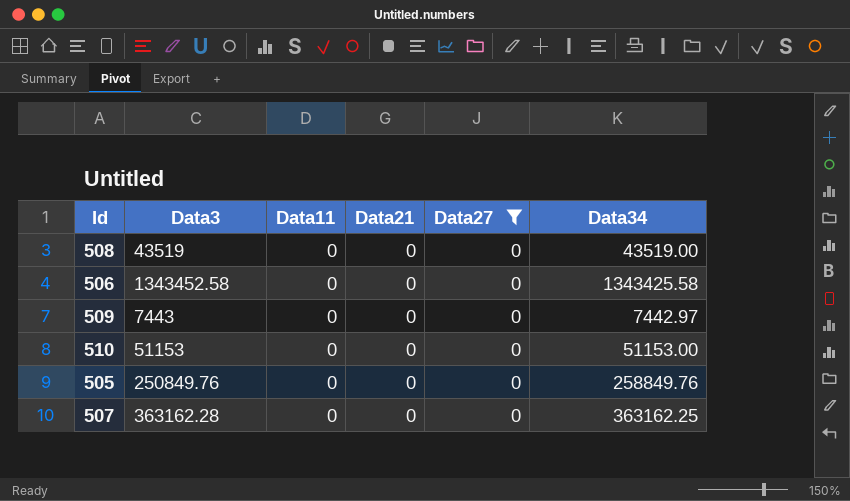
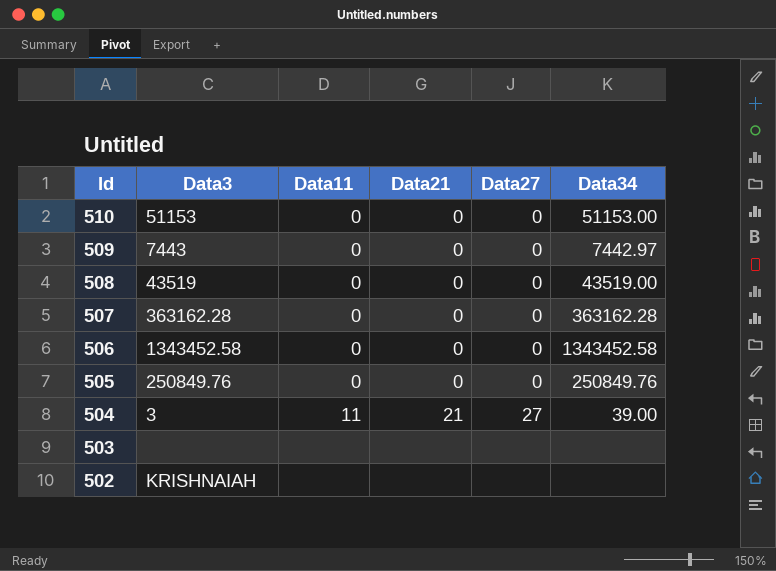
filter: Data27 = 0 -> none
row order: none -> Id descending
507 | Data34: 363162.25 -> 363162.28
506 | Data34: 1343425.58 -> 1343452.58
505 | Data34: 258849.76 -> 250849.76

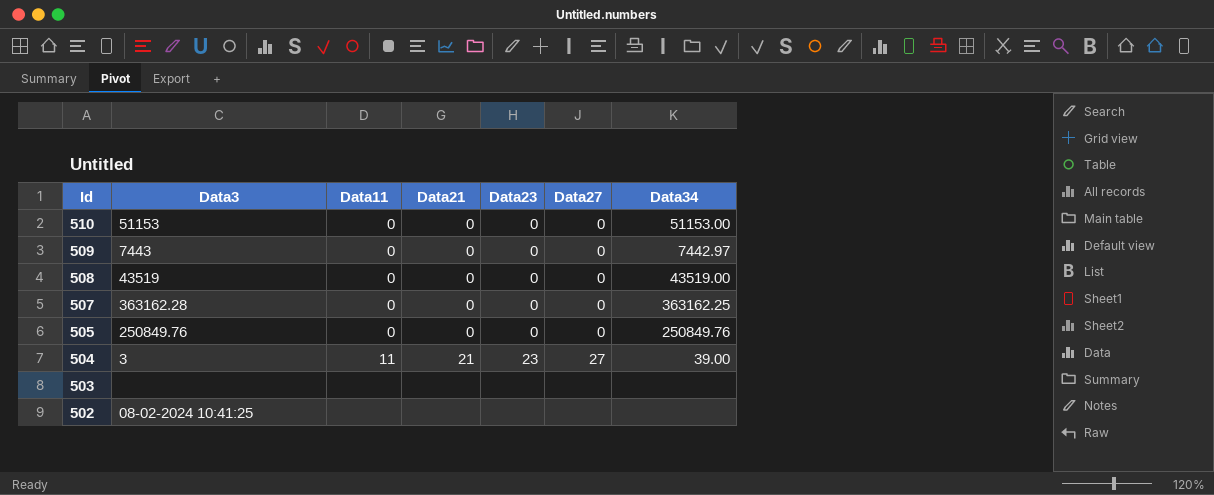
column Data23 | position: none -> 5
row 506: 1343452.58 | 0 | 0 | 0 | 1343452.58 -> none
507 | Data34: 363162.28 -> 363162.25
502 | Data3: KRISHNAIAH -> 08-02-2024 10:41:25

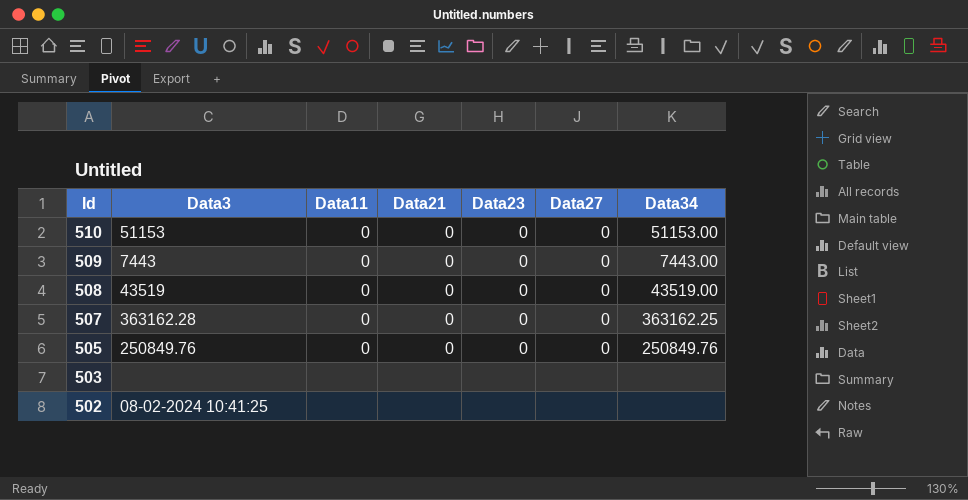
row 504: 3 | 11 | 21 | 23 | 27 | 39.00 -> none
509 | Data34: 7442.97 -> 7443.00

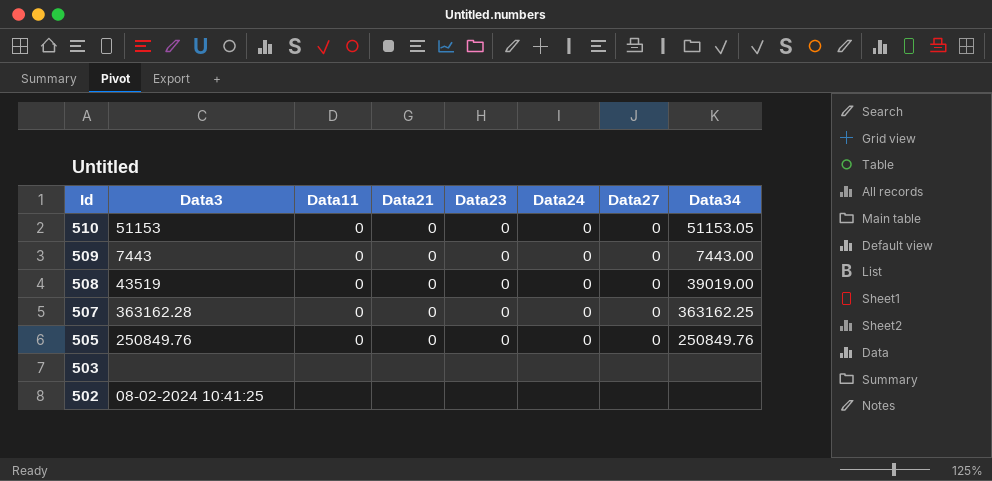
column Data24 | position: none -> 6
510 | Data34: 51153.00 -> 51153.05
508 | Data34: 43519.00 -> 39019.00

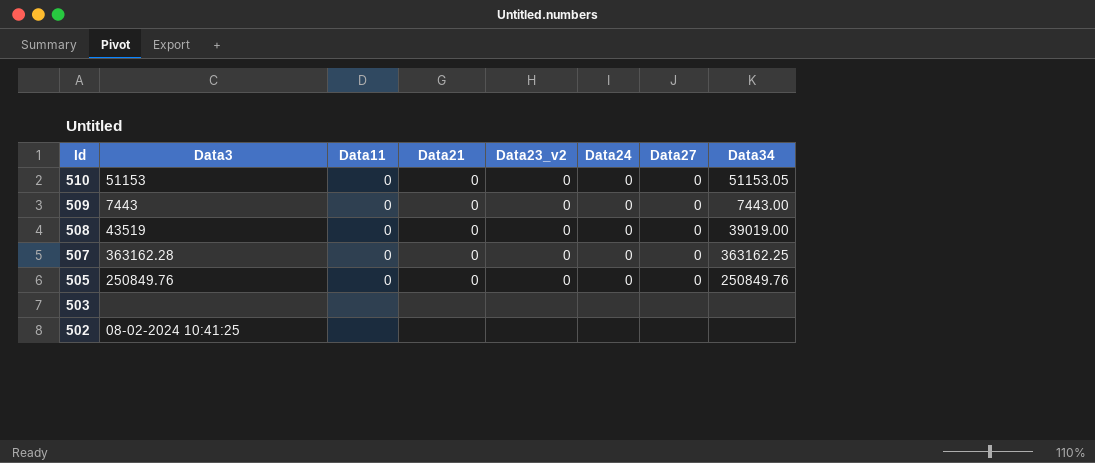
column name: Data23 -> Data23_v2

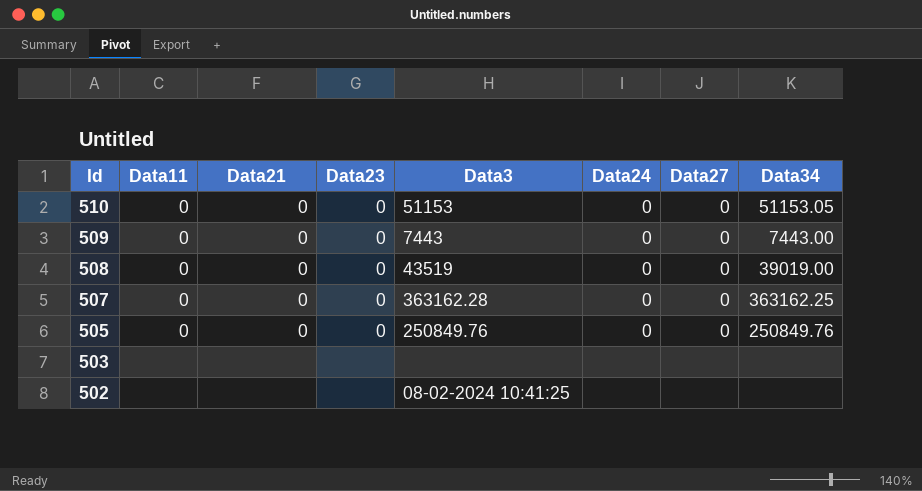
column name: Data23_v2 -> Data23
column Data3 | position: 2 -> 5

